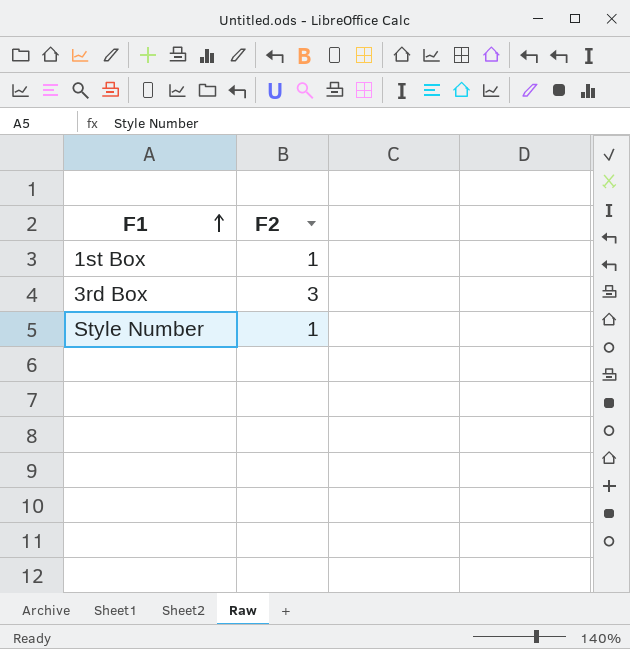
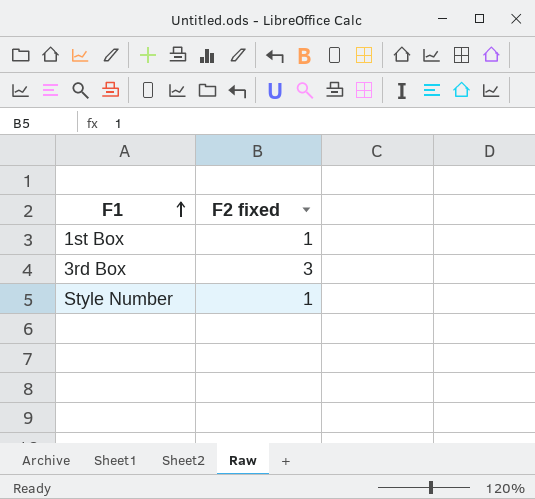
column name: F2 -> F2 fixed

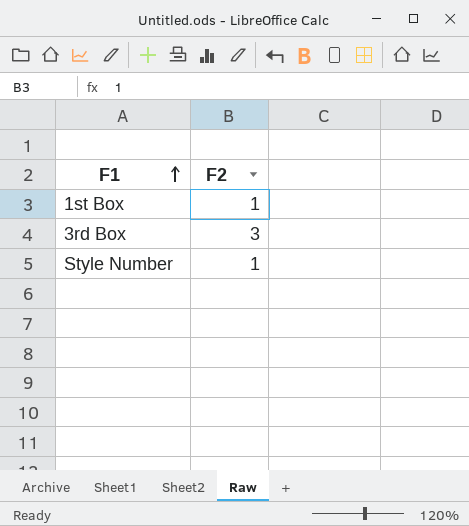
column name: F2 fixed -> F2

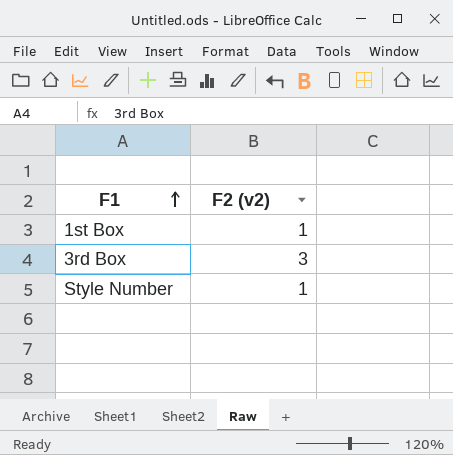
column name: F2 -> F2 (v2)

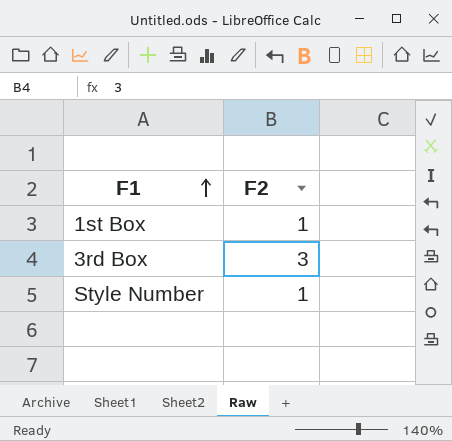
column name: F2 (v2) -> F2

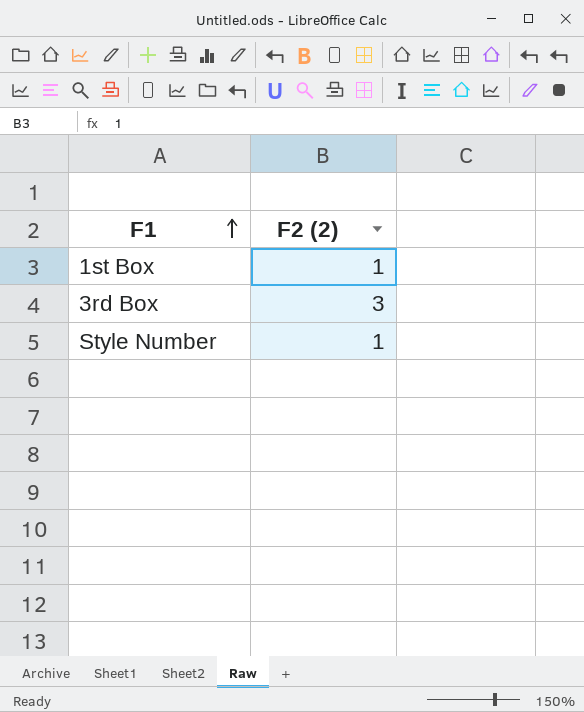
column name: F2 -> F2 (2)

